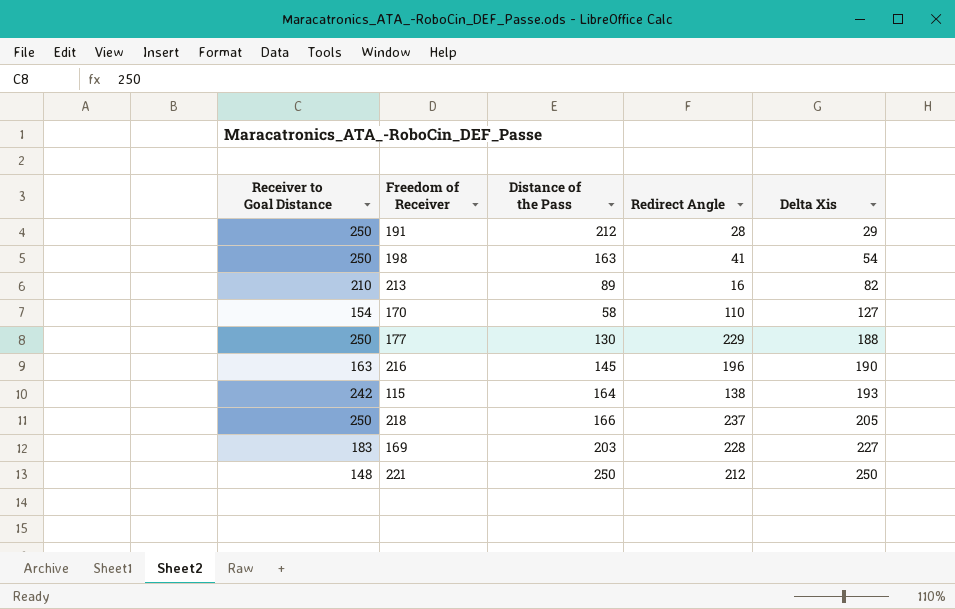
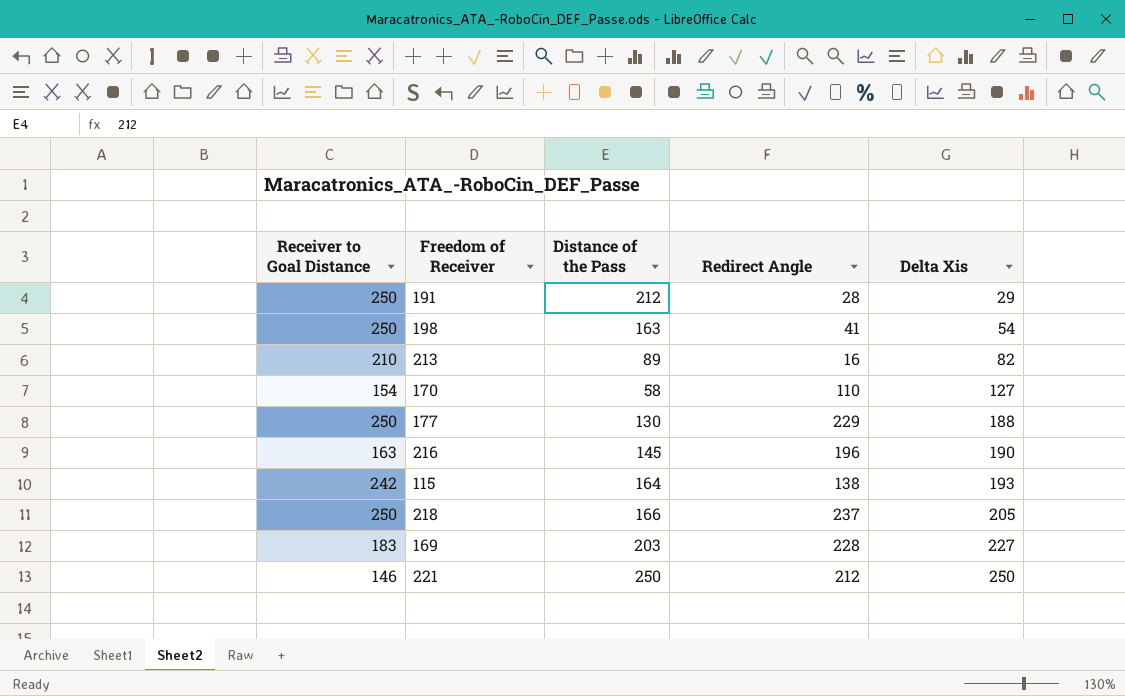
221 | Receiver to Goal Distance: 148 -> 146

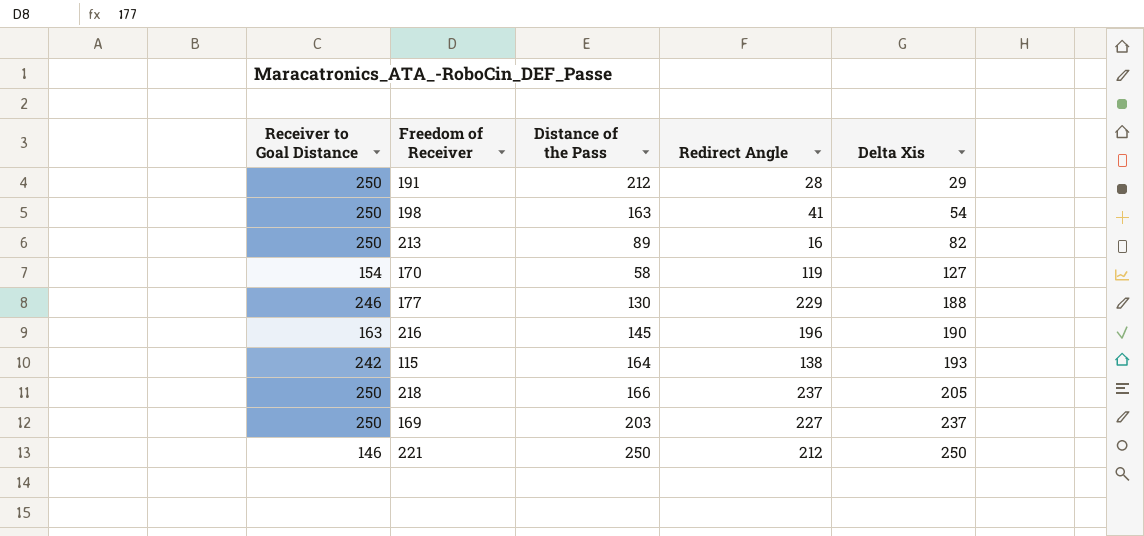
213 | Receiver to Goal Distance: 210 -> 250
170 | Redirect Angle: 110 -> 119
177 | Receiver to Goal Distance: 250 -> 246
169 | Receiver to Goal Distance: 183 -> 250
169 | Redirect Angle: 228 -> 227
169 | Delta Xis: 227 -> 237

